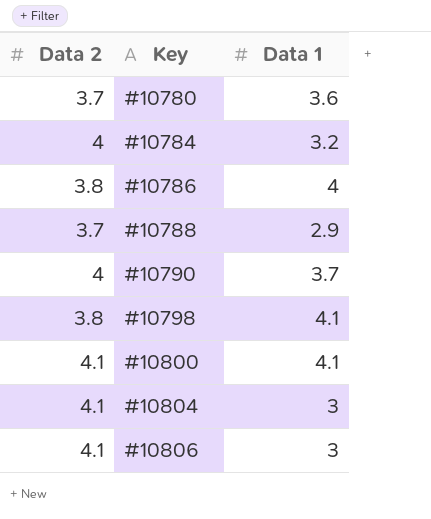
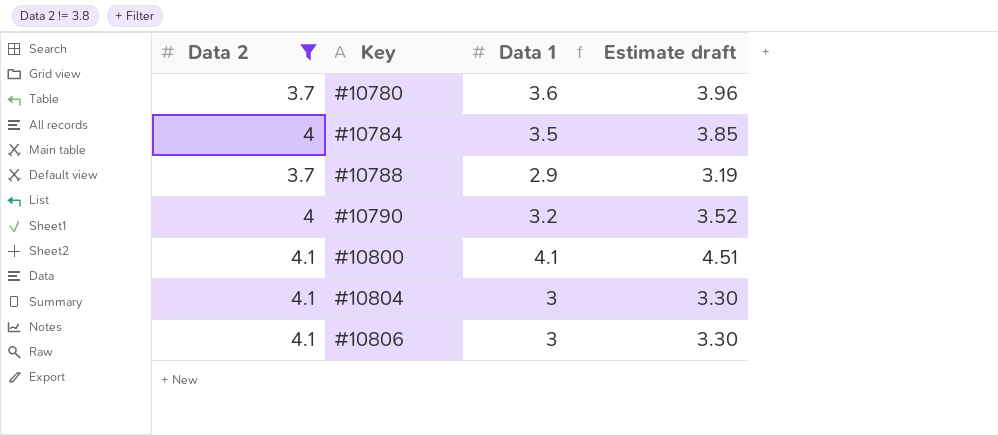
filter: none -> Data 2 != 3.8
column Estimate draft | formula: none -> [Data 1] * 1.1
#10784 | Data 1: 3.2 -> 3.5
#10790 | Data 1: 3.7 -> 3.2

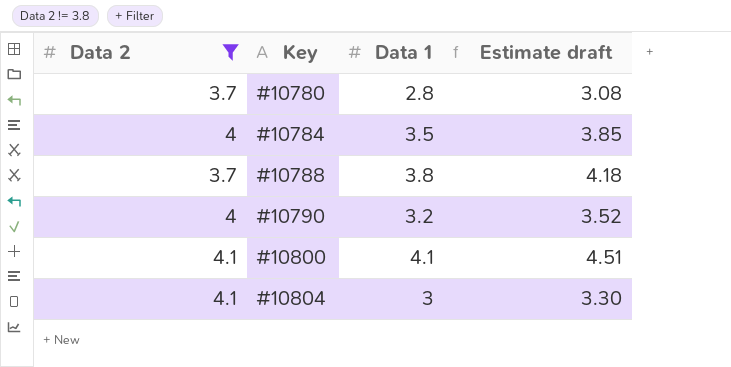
row #10806: 4.1 | 3 | 3.30 -> none
#10780 | Data 1: 3.6 -> 2.8
#10780 | Estimate draft: 3.96 -> 3.08
#10788 | Data 1: 2.9 -> 3.8
#10788 | Estimate draft: 3.19 -> 4.18

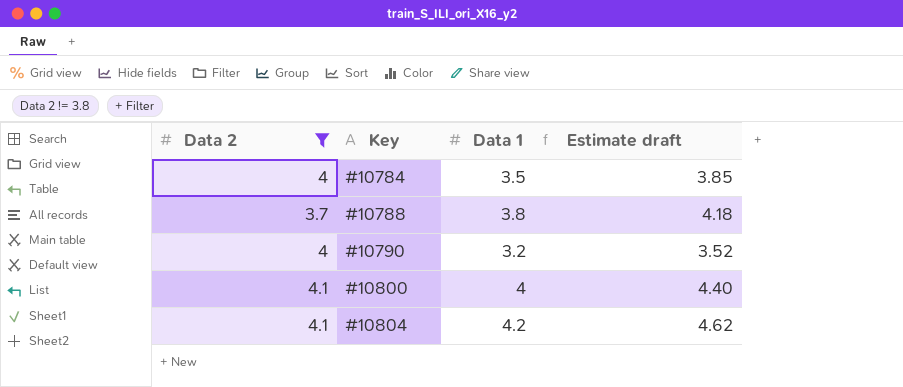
row #10780: 3.7 | 2.8 | 3.08 -> none
#10800 | Data 1: 4.1 -> 4
#10800 | Estimate draft: 4.51 -> 4.40
#10804 | Data 1: 3 -> 4.2
#10804 | Estimate draft: 3.30 -> 4.62

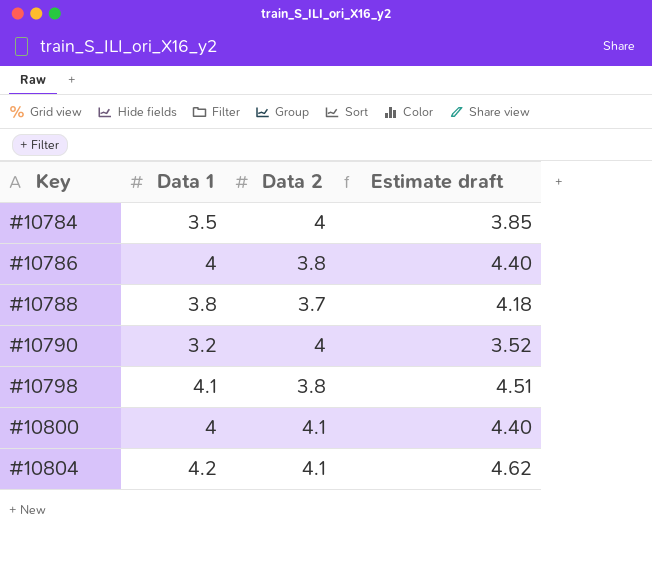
filter: Data 2 != 3.8 -> none
column Data 2 | position: 1 -> 3

